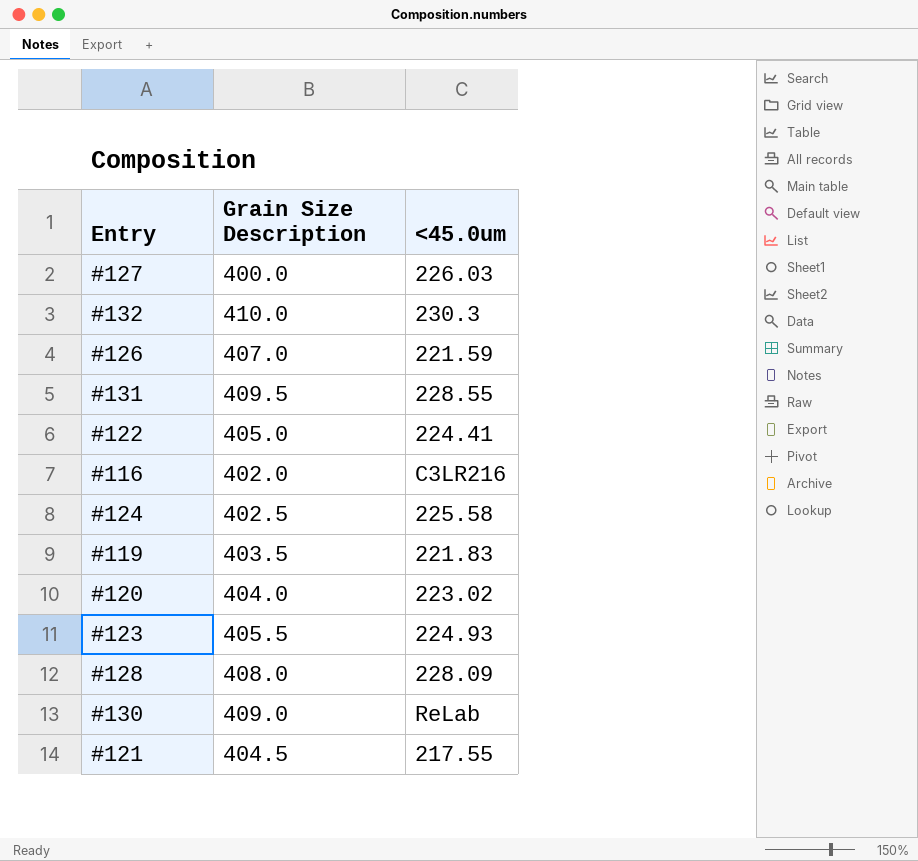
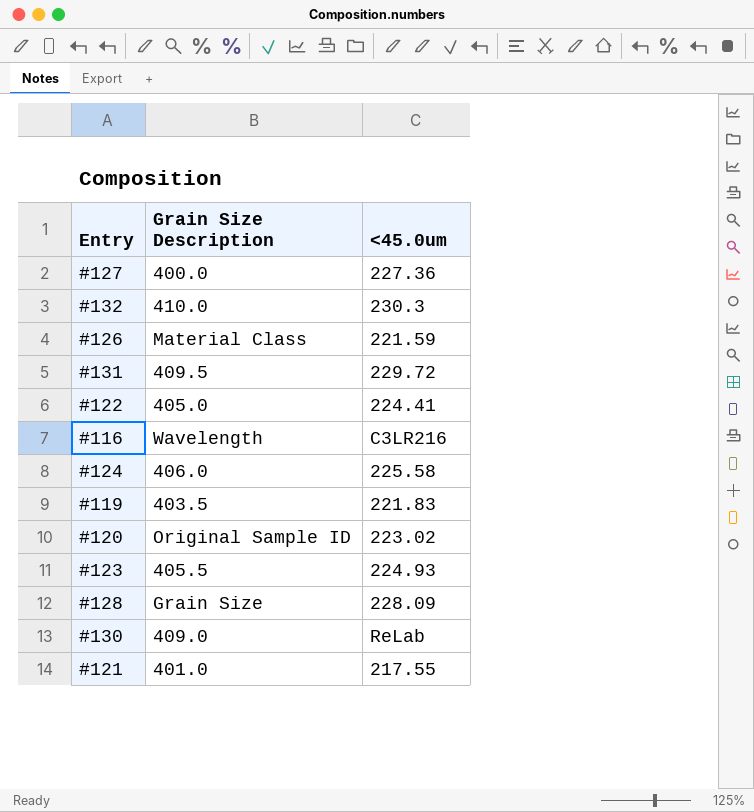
#127 | <45.0um: 226.03 -> 227.36
#126 | Grain Size Description: 407.0 -> Material Class
#131 | <45.0um: 228.55 -> 229.72
#116 | Grain Size Description: 402.0 -> Wavelength
#124 | Grain Size Description: 402.5 -> 406.0
#120 | Grain Size Description: 404.0 -> Original Sample ID
#128 | Grain Size Description: 408.0 -> Grain Size
#121 | Grain Size Description: 404.5 -> 401.0

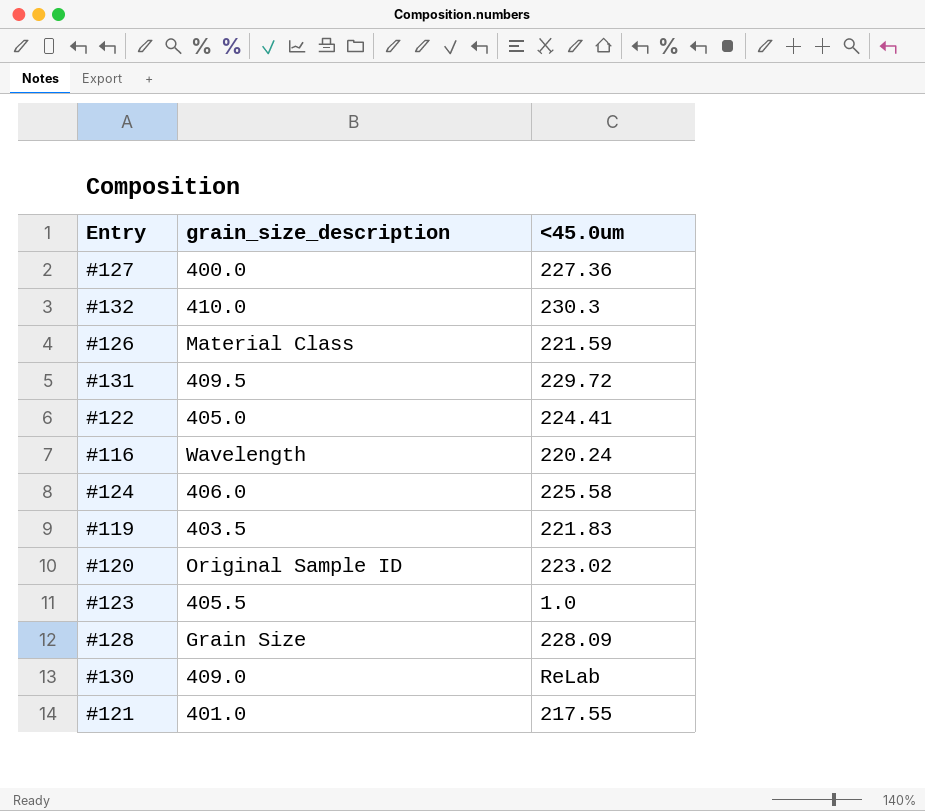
column name: Grain Size Description -> grain_size_description
#116 | <45.0um: C3LR216 -> 220.24
#123 | <45.0um: 224.93 -> 1.0

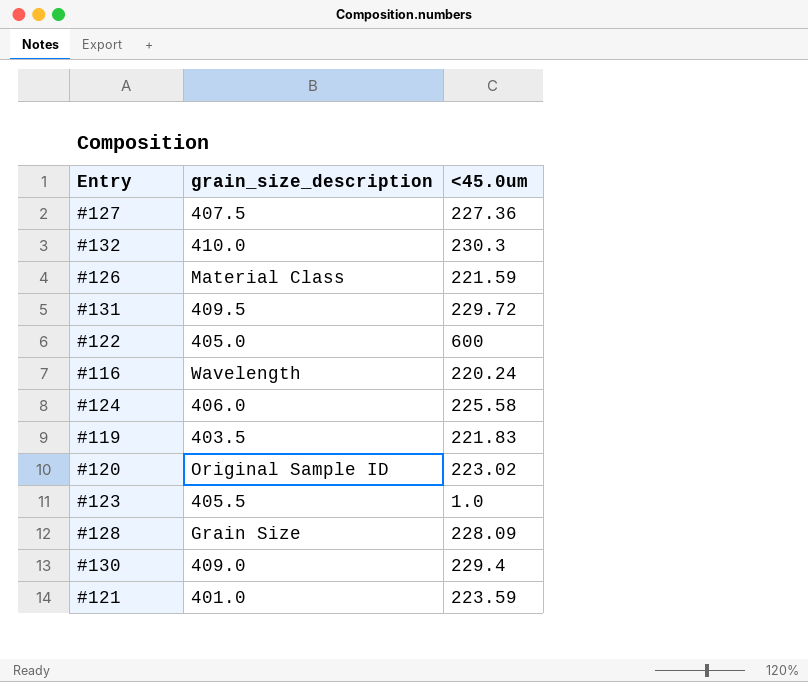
#127 | grain_size_description: 400.0 -> 407.5
#122 | <45.0um: 224.41 -> 600
#130 | <45.0um: ReLab -> 229.4
#121 | <45.0um: 217.55 -> 223.59

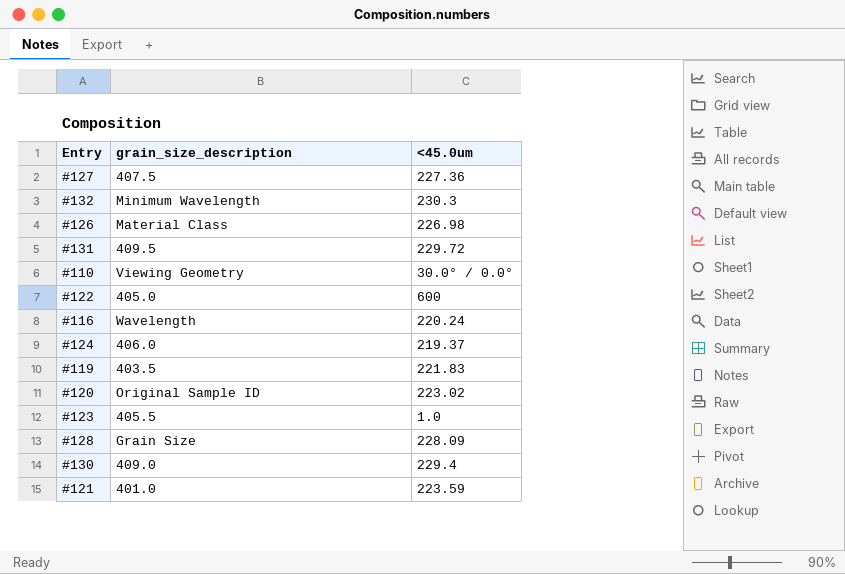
#132 | grain_size_description: 410.0 -> Minimum Wavelength
#126 | <45.0um: 221.59 -> 226.98
row #110: none -> Viewing Geometry | 30.0° / 0.0°
#124 | <45.0um: 225.58 -> 219.37

